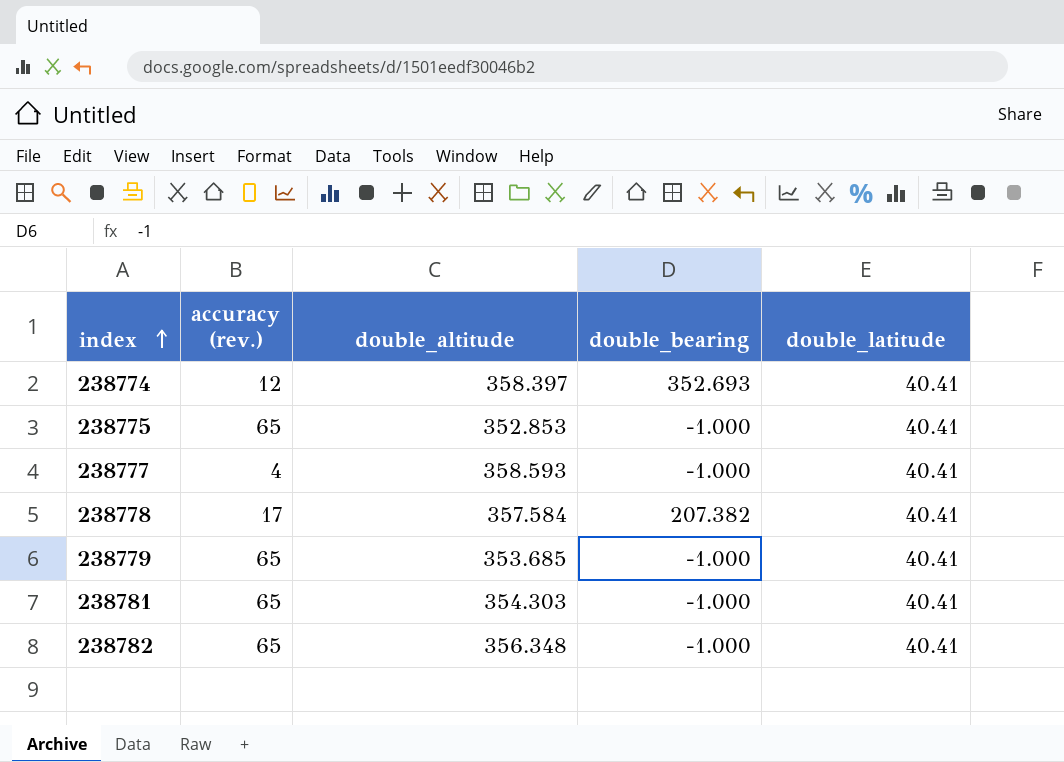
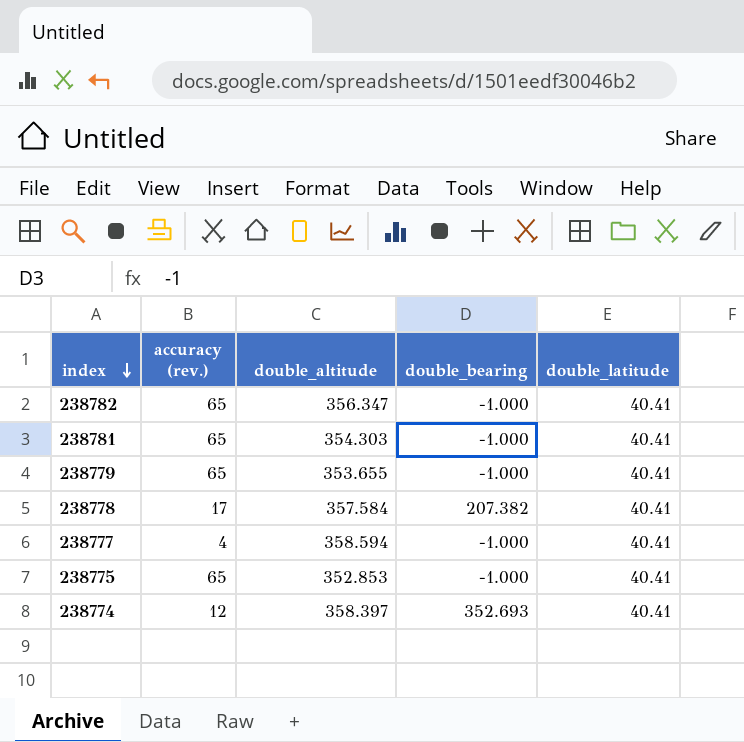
row order: index ascending -> index descending
238782 | double_altitude: 356.348 -> 356.347
238779 | double_altitude: 353.685 -> 353.655
238777 | double_altitude: 358.593 -> 358.594

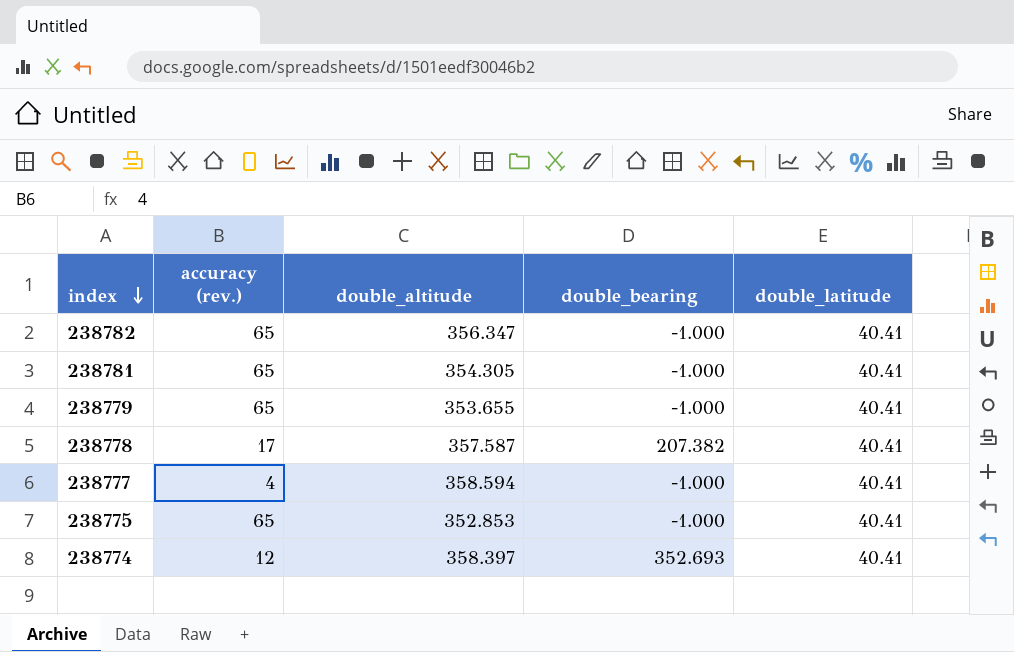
238781 | double_altitude: 354.303 -> 354.305
238778 | double_altitude: 357.584 -> 357.587

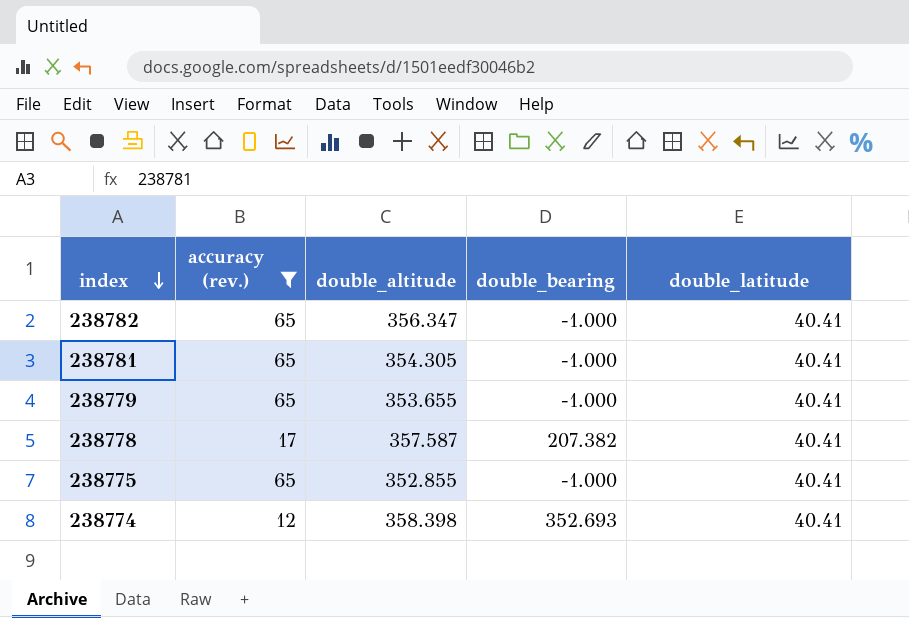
filter: none -> accuracy (rev.) != 4
238775 | double_altitude: 352.853 -> 352.855
238774 | double_altitude: 358.397 -> 358.398

